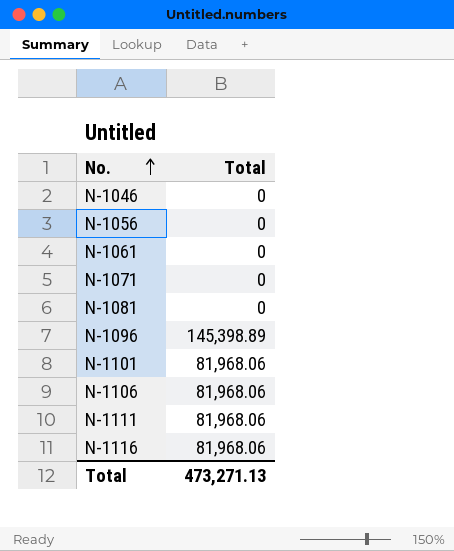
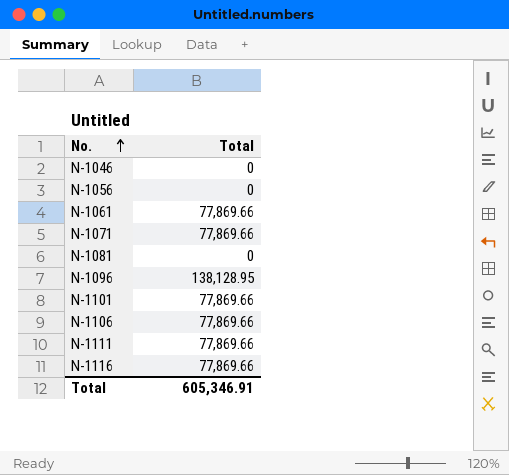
N-1061 | Total: 0 -> 77,869.66
N-1071 | Total: 0 -> 77,869.66
N-1096 | Total: 145,398.89 -> 138,128.95
N-1101 | Total: 81,968.06 -> 77,869.66
N-1106 | Total: 81,968.06 -> 77,869.66
N-1111 | Total: 81,968.06 -> 77,869.66
N-1116 | Total: 81,968.06 -> 77,869.66
Total | Total: 473,271.13 -> 605,346.91

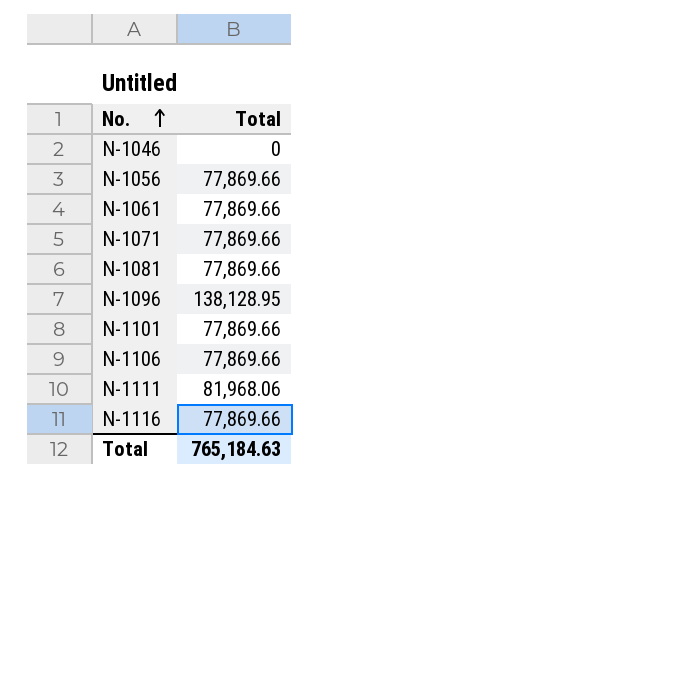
N-1056 | Total: 0 -> 77,869.66
N-1081 | Total: 0 -> 77,869.66
N-1111 | Total: 77,869.66 -> 81,968.06
Total | Total: 605,346.91 -> 765,184.63

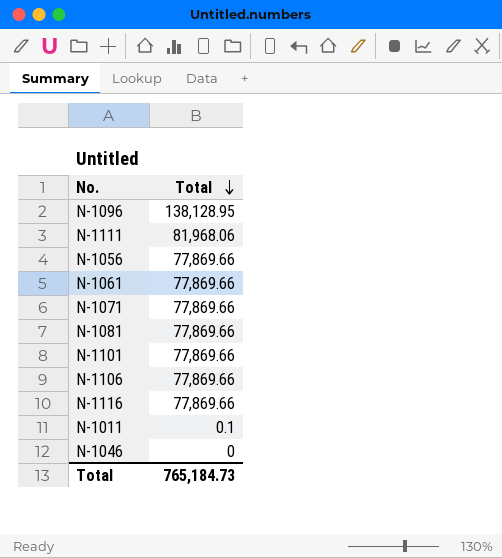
row order: No. ascending -> Total descending
row N-1011: none -> 0.1
Total | Total: 765,184.63 -> 765,184.73

